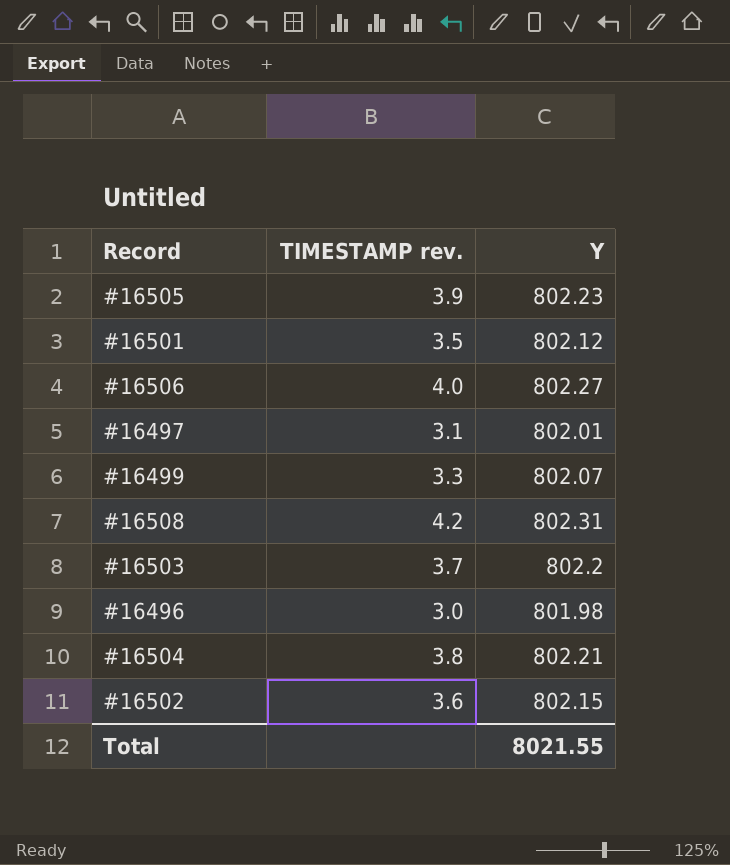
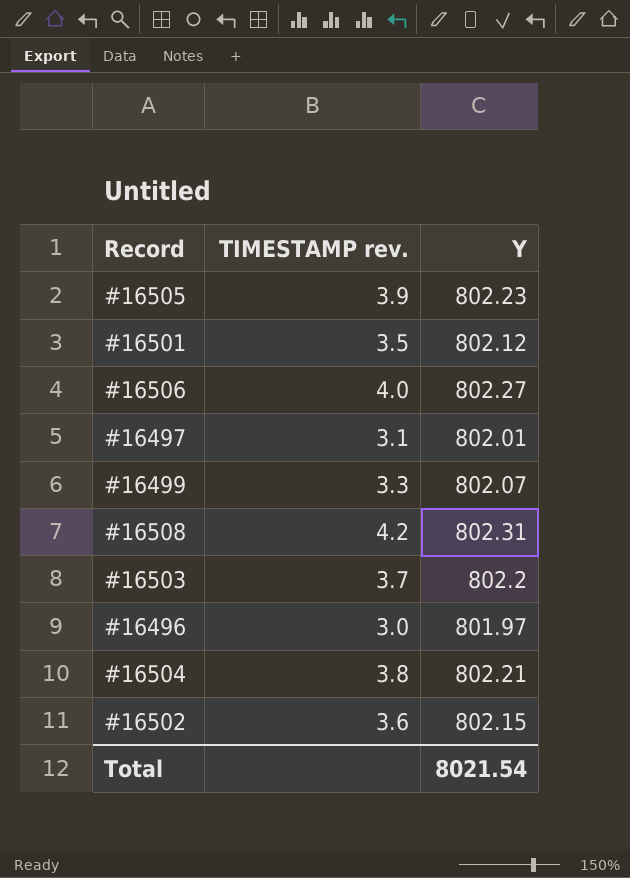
#16496 | Y: 801.98 -> 801.97
Total | Y: 8021.55 -> 8021.54

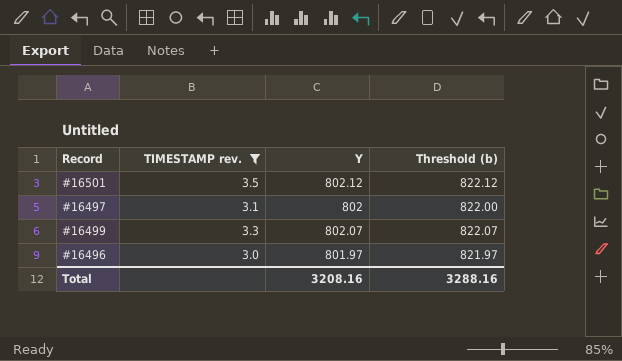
filter: none -> TIMESTAMP rev. <= 3.5
column Threshold (b) | formula: none -> [Y] + 20
#16497 | Y: 802.01 -> 802
Total | Y: 8021.54 -> 3208.16

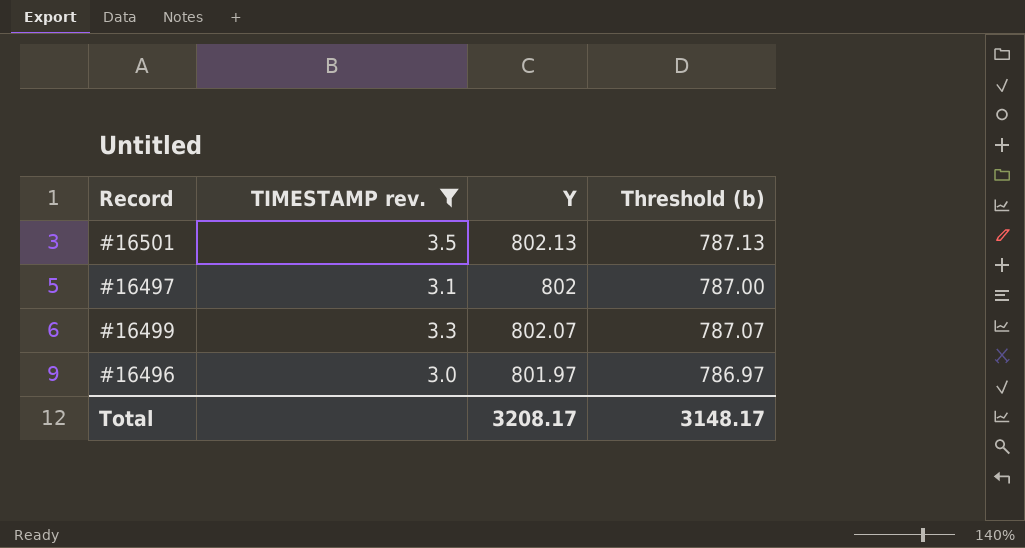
column Threshold (b) | formula: [Y] + 20 -> [Y] - 15
#16501 | Y: 802.12 -> 802.13
Total | Y: 3208.16 -> 3208.17
Total | Threshold (b): 3288.16 -> 3148.17

